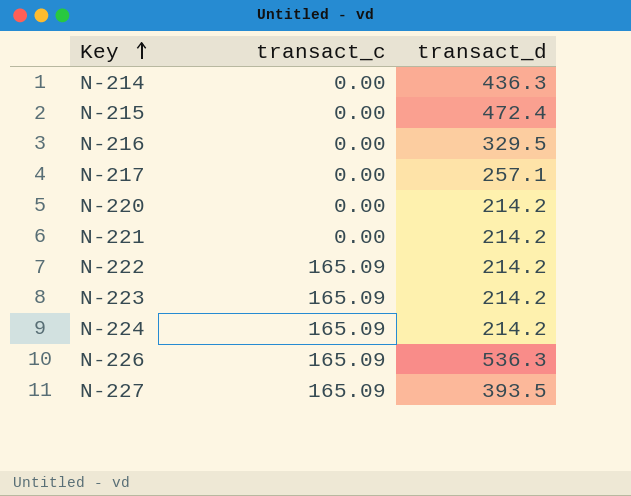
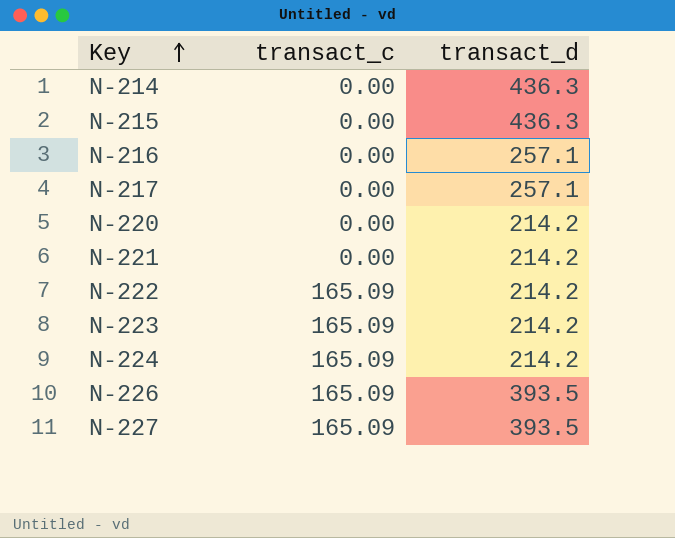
N-215 | transact_d: 472.4 -> 436.3
N-216 | transact_d: 329.5 -> 257.1
N-226 | transact_d: 536.3 -> 393.5

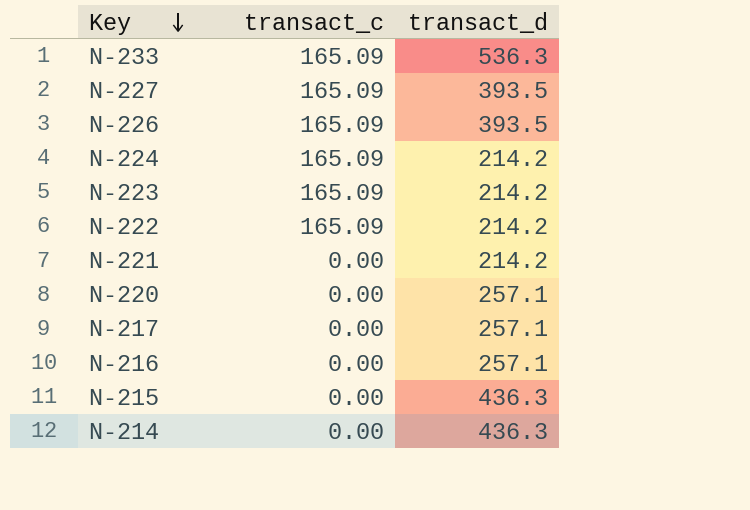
row order: Key ascending -> Key descending
row N-233: none -> 165.09 | 536.3
N-220 | transact_d: 214.2 -> 257.1

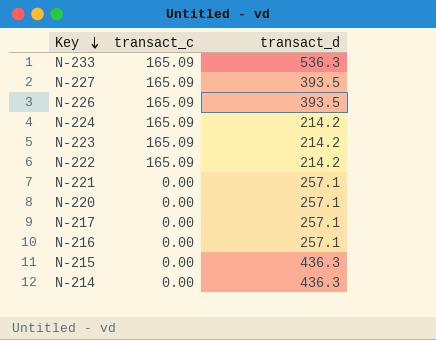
N-221 | transact_d: 214.2 -> 257.1

